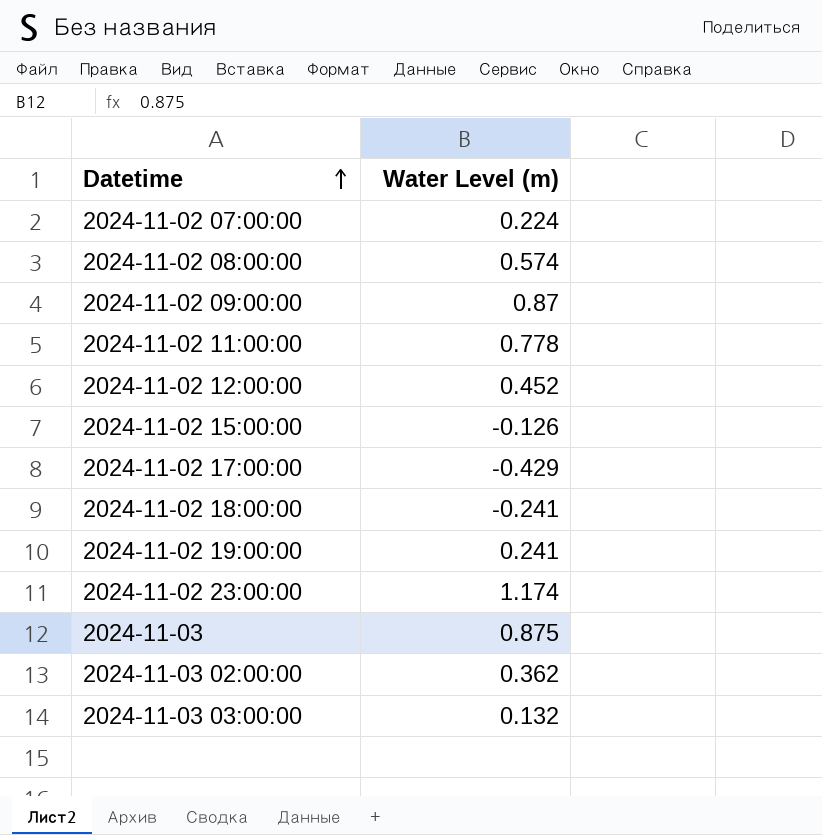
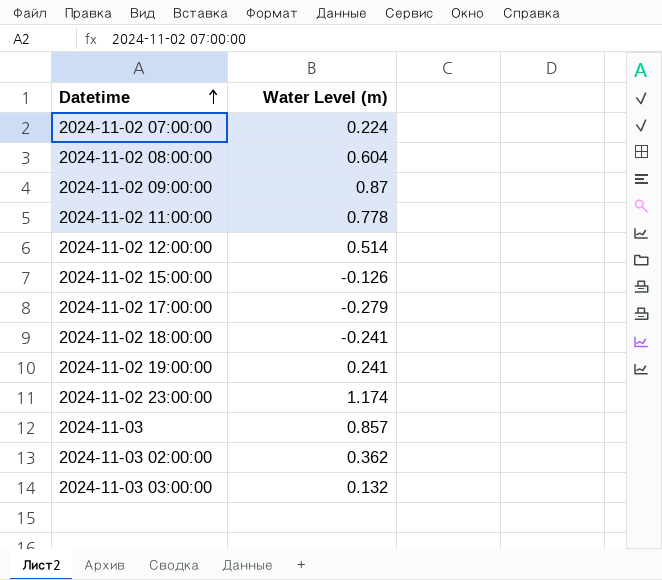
2024-11-02 08:00:00 | Water Level (m): 0.574 -> 0.604
2024-11-02 12:00:00 | Water Level (m): 0.452 -> 0.514
2024-11-02 17:00:00 | Water Level (m): -0.429 -> -0.279
2024-11-03 | Water Level (m): 0.875 -> 0.857

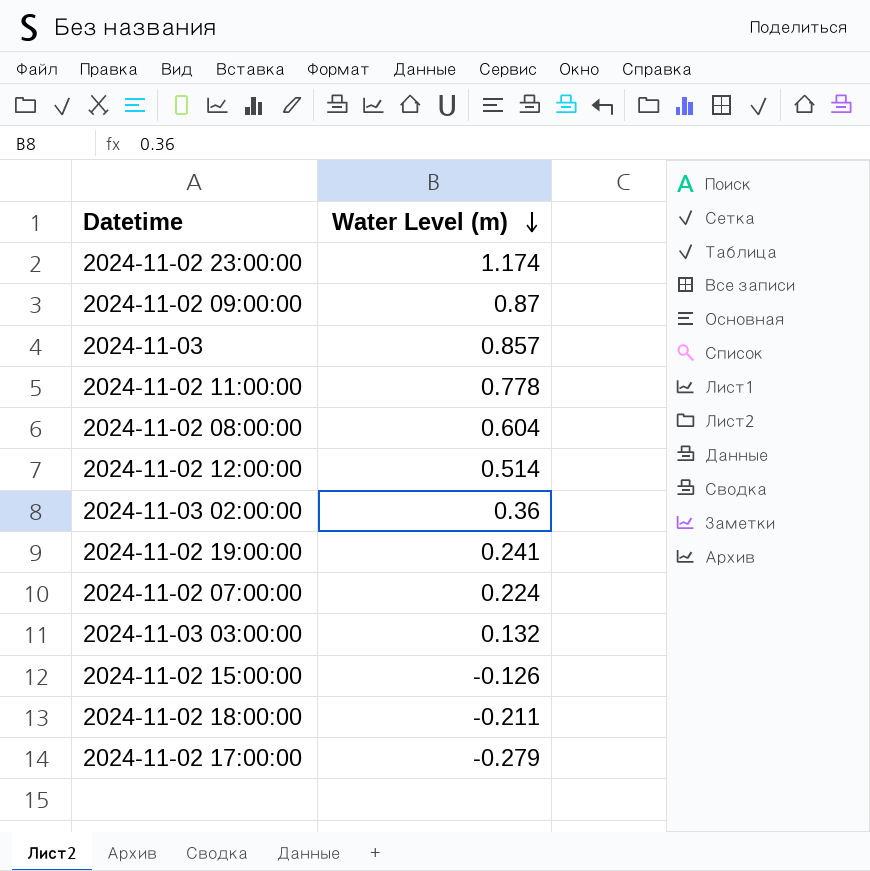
row order: Datetime ascending -> Water Level (m) descending
2024-11-03 02:00:00 | Water Level (m): 0.362 -> 0.36
2024-11-02 18:00:00 | Water Level (m): -0.241 -> -0.211

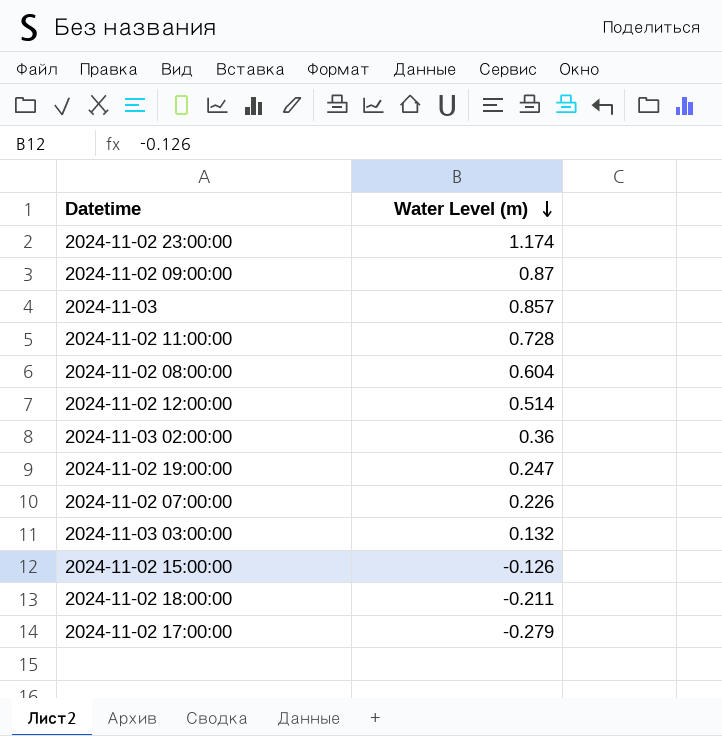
2024-11-02 11:00:00 | Water Level (m): 0.778 -> 0.728
2024-11-02 19:00:00 | Water Level (m): 0.241 -> 0.247
2024-11-02 07:00:00 | Water Level (m): 0.224 -> 0.226

